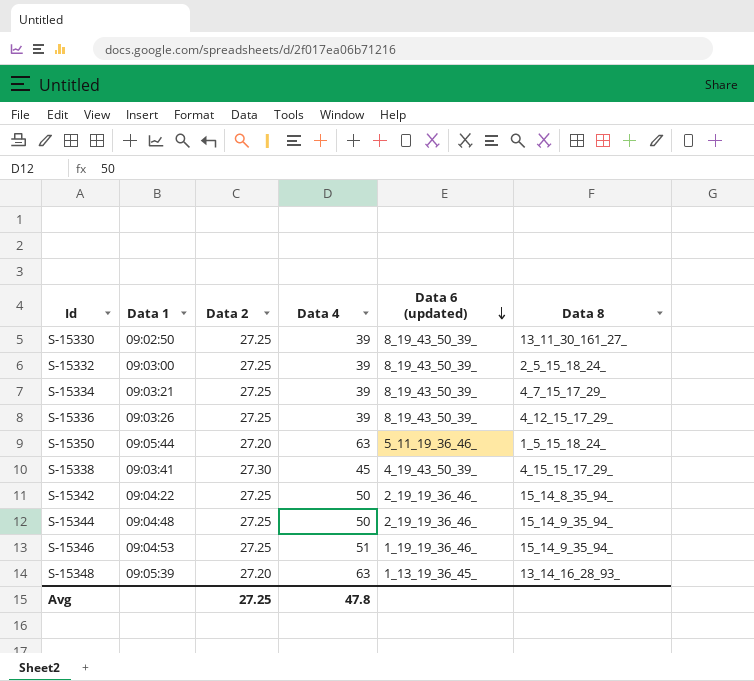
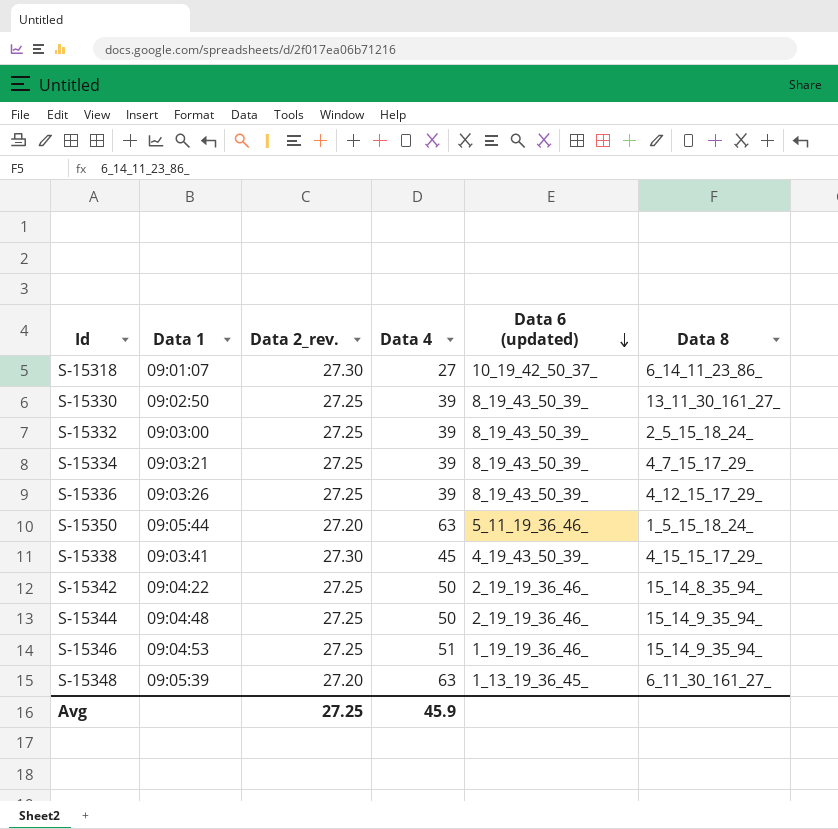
column name: Data 2 -> Data 2_rev.
row S-15318: none -> 09:01:07 | 27.30 | 27 | 10_19_42_50_37_ | 6_14_11_23_86_
S-15348 | Data 8: 13_14_16_28_93_ -> 6_11_30_161_27_
Avg | Data 4: 47.8 -> 45.9

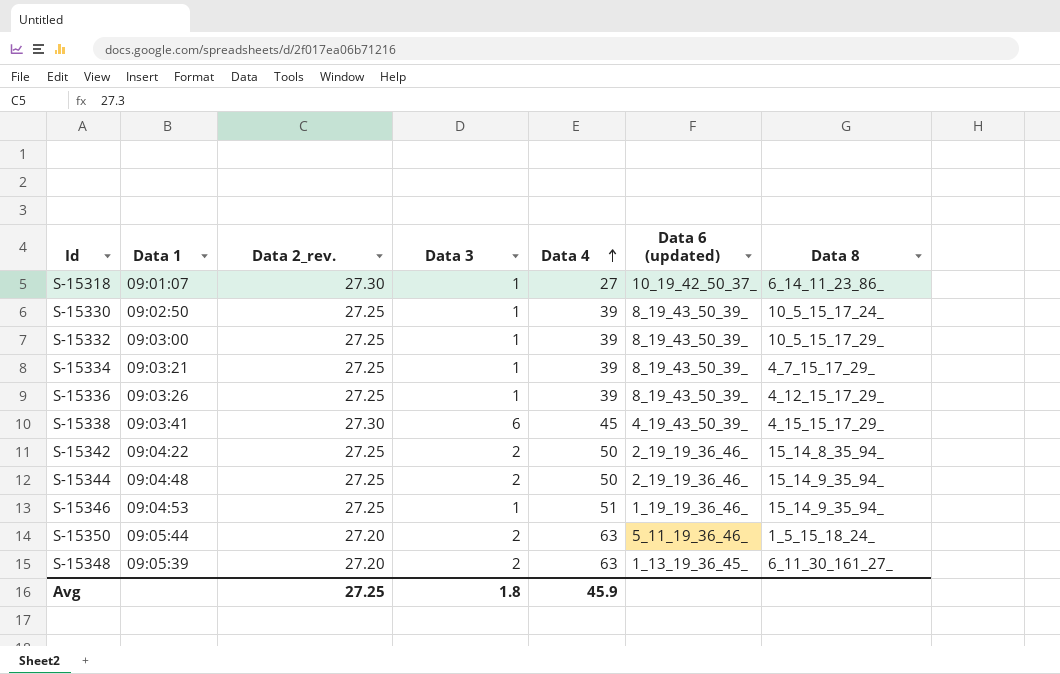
row order: Data 6 (updated) descending -> Data 4 ascending
column Data 3 | position: none -> 4
S-15330 | Data 8: 13_11_30_161_27_ -> 10_5_15_17_24_
S-15332 | Data 8: 2_5_15_18_24_ -> 10_5_15_17_29_

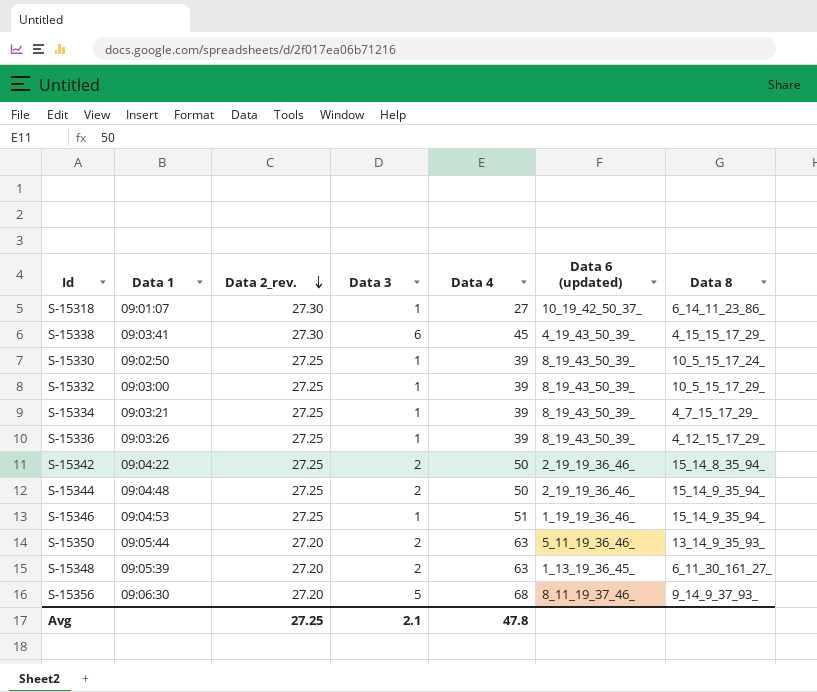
row order: Data 4 ascending -> Data 2_rev. descending
S-15350 | Data 8: 1_5_15_18_24_ -> 13_14_9_35_93_
row S-15356: none -> 09:06:30 | 27.20 | 5 | 68 | 8_11_19_37_46_ | 9_14_9_37_93_
Avg | Data 3: 1.8 -> 2.1
Avg | Data 4: 45.9 -> 47.8

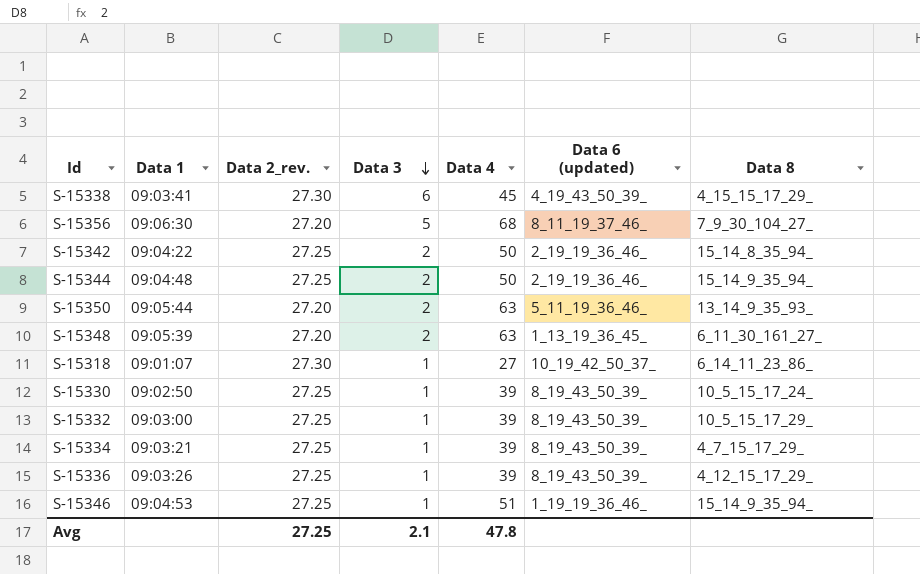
row order: Data 2_rev. descending -> Data 3 descending
S-15356 | Data 8: 9_14_9_37_93_ -> 7_9_30_104_27_

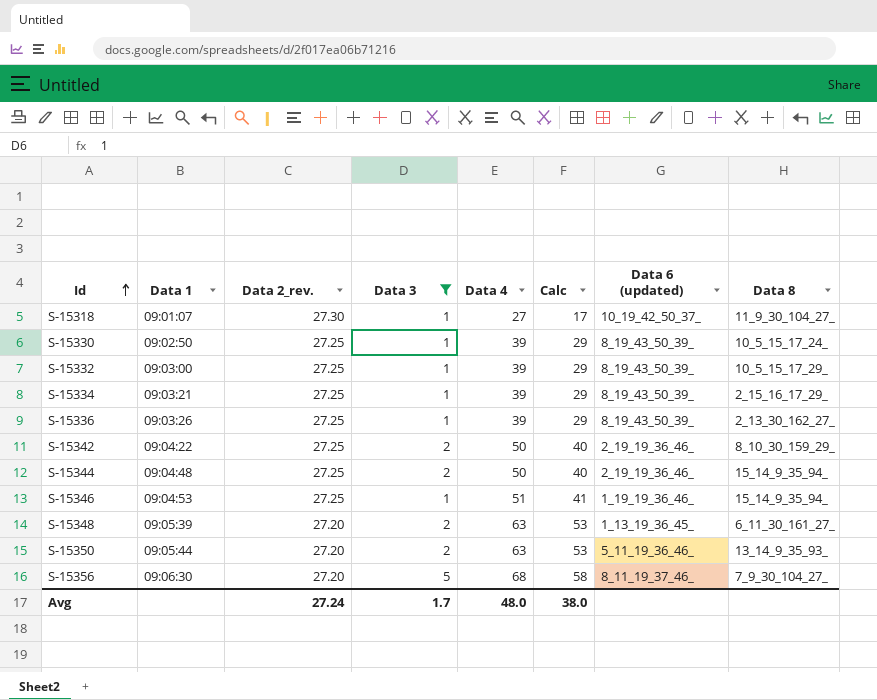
filter: none -> Data 3 != 6
row order: Data 3 descending -> Id ascending
column Calc | formula: none -> [Data 4] - 10
S-15318 | Data 8: 6_14_11_23_86_ -> 11_9_30_104_27_
S-15334 | Data 8: 4_7_15_17_29_ -> 2_15_16_17_29_
S-15336 | Data 8: 4_12_15_17_29_ -> 2_13_30_162_27_
S-15342 | Data 8: 15_14_8_35_94_ -> 8_10_30_159_29_
Avg | Data 2_rev.: 27.25 -> 27.24
Avg | Data 3: 2.1 -> 1.7
Avg | Data 4: 47.8 -> 48.0

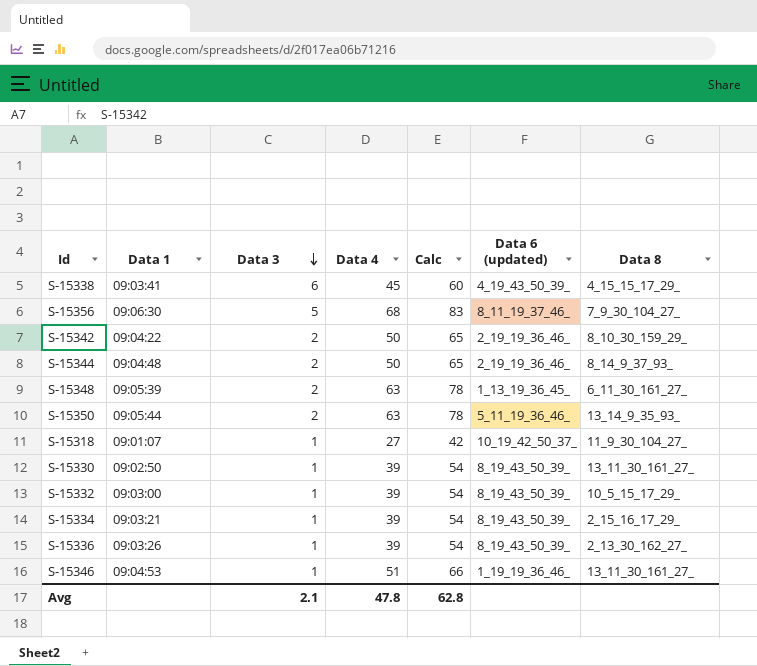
filter: Data 3 != 6 -> none
row order: Id ascending -> Data 3 descending
column Data 2_rev. | position: 3 -> none
column Calc | formula: [Data 4] - 10 -> [Data 4] + 15
S-15344 | Data 8: 15_14_9_35_94_ -> 8_14_9_37_93_
S-15330 | Data 8: 10_5_15_17_24_ -> 13_11_30_161_27_
S-15346 | Data 8: 15_14_9_35_94_ -> 13_11_30_161_27_
Avg | Data 3: 1.7 -> 2.1
Avg | Data 4: 48.0 -> 47.8
Avg | Calc: 38.0 -> 62.8

